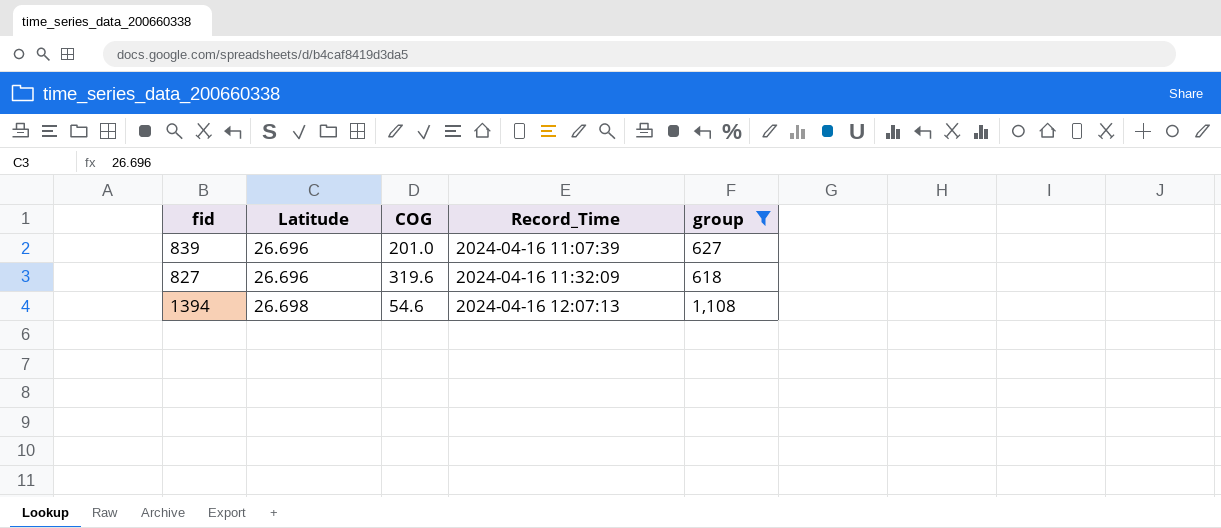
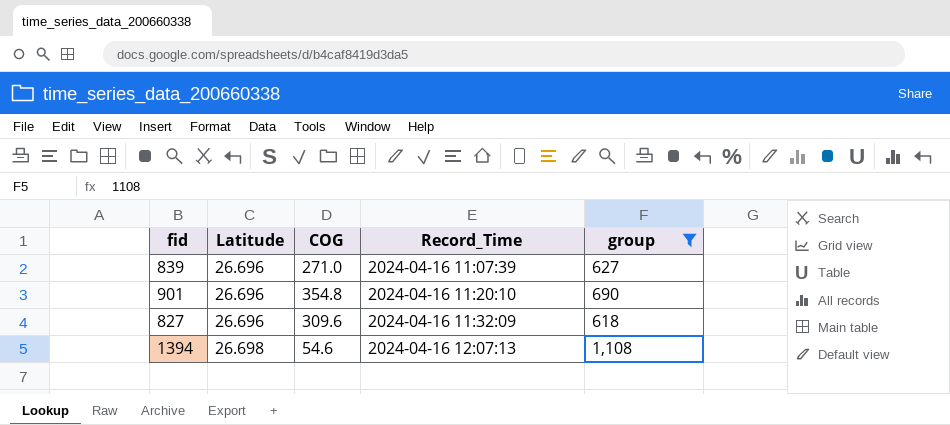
839 | COG: 201.0 -> 271.0
row 901: none -> 26.696 | 354.8 | 2024-04-16 11:20:10 | 690
827 | COG: 319.6 -> 309.6

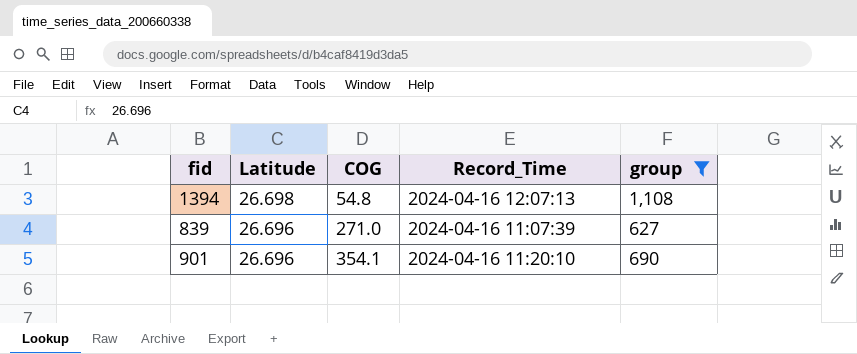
row order: Latitude ascending -> Latitude descending
row 827: 26.696 | 309.6 | 2024-04-16 11:32:09 | 618 -> none
1394 | COG: 54.6 -> 54.8
901 | COG: 354.8 -> 354.1

